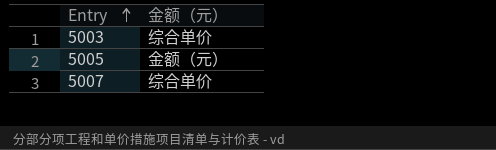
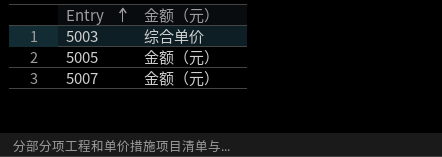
5007 | 金额（元）: 综合单价 -> 金额（元）

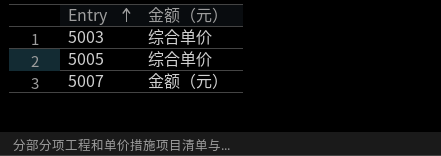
5005 | 金额（元）: 金额（元） -> 综合单价

